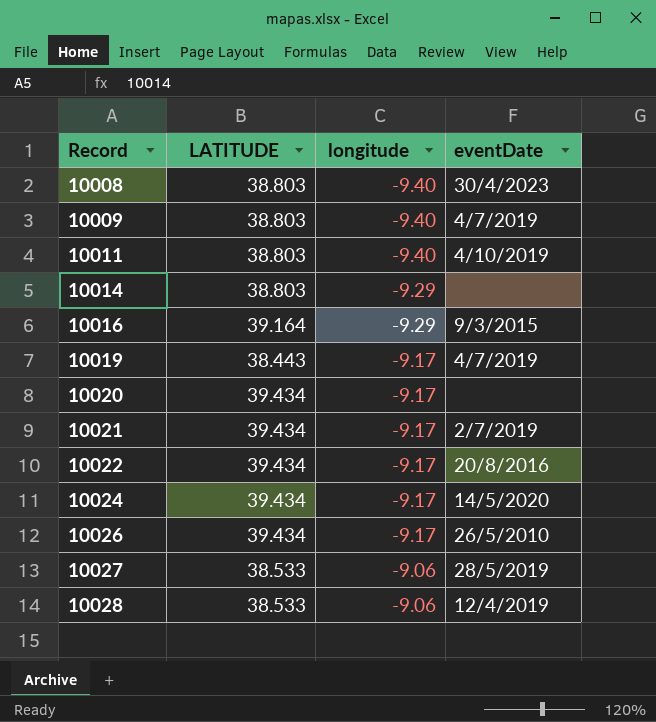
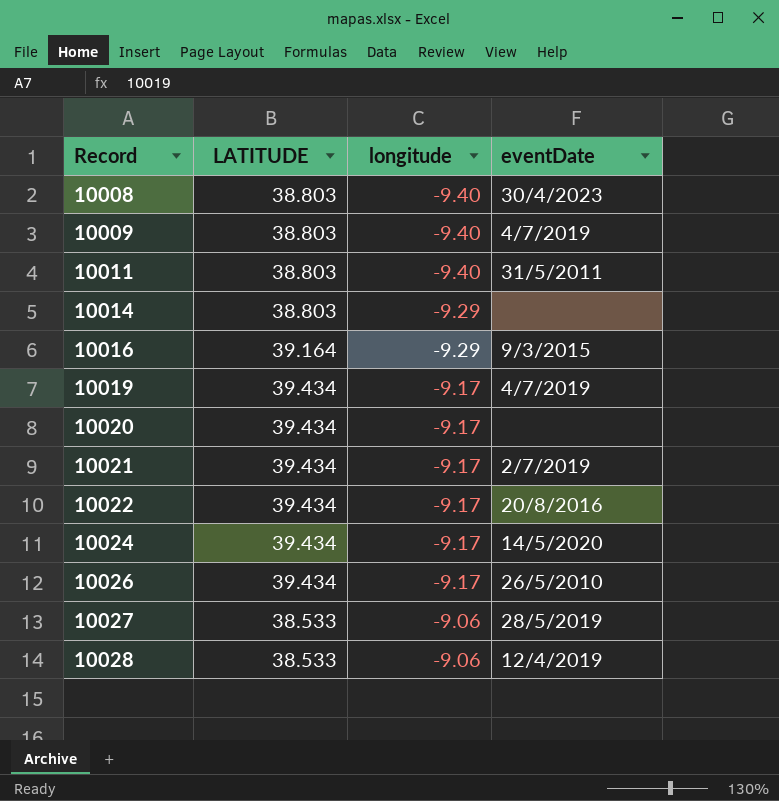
10011 | eventDate: 4/10/2019 -> 31/5/2011
10019 | LATITUDE: 38.443 -> 39.434

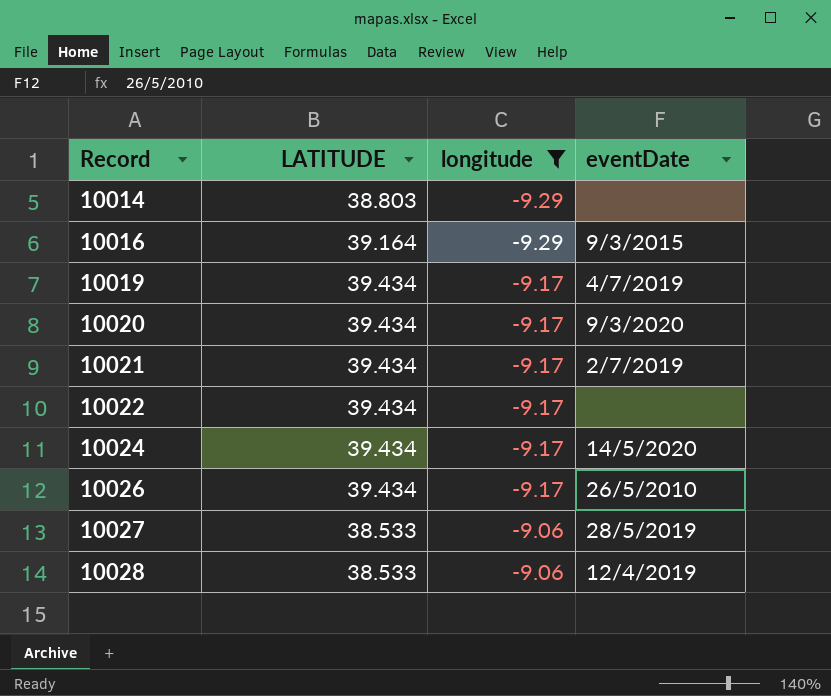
filter: none -> longitude != -9.40
10020 | eventDate: none -> 9/3/2020
10022 | eventDate: 20/8/2016 -> none

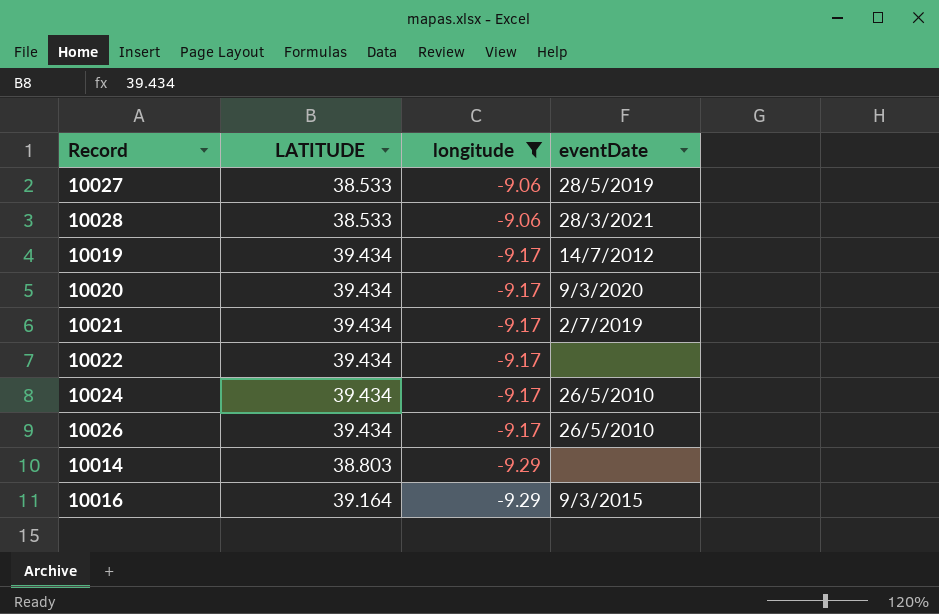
row order: Record ascending -> longitude descending
10028 | eventDate: 12/4/2019 -> 28/3/2021
10019 | eventDate: 4/7/2019 -> 14/7/2012
10024 | eventDate: 14/5/2020 -> 26/5/2010

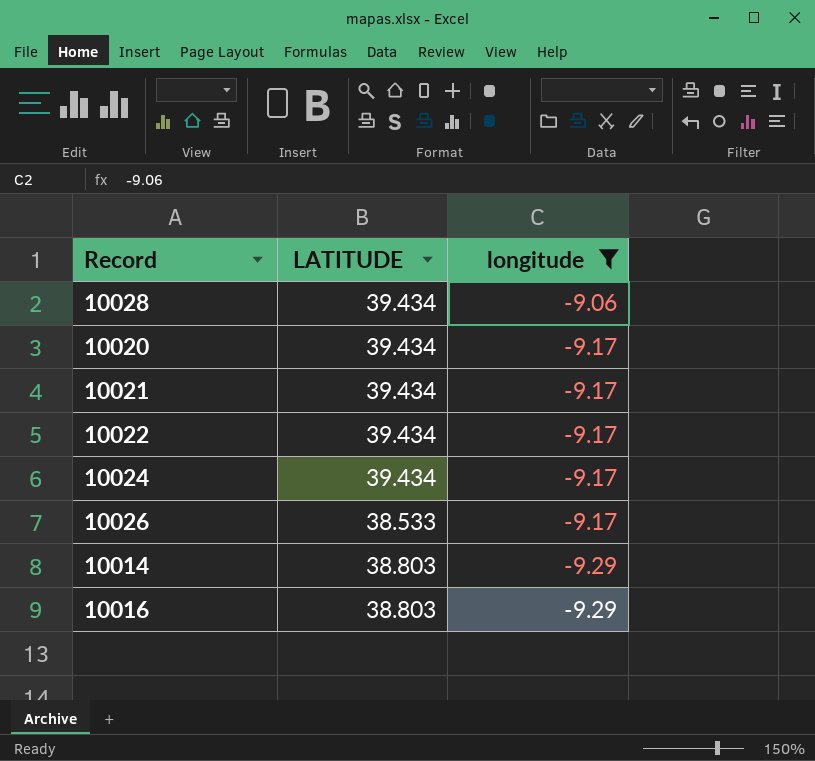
column eventDate | position: 4 -> none
row 10027: 38.533 | -9.06 | 28/5/2019 -> none
row 10019: 39.434 | -9.17 | 14/7/2012 -> none
10028 | LATITUDE: 38.533 -> 39.434
10026 | LATITUDE: 39.434 -> 38.533
10016 | LATITUDE: 39.164 -> 38.803

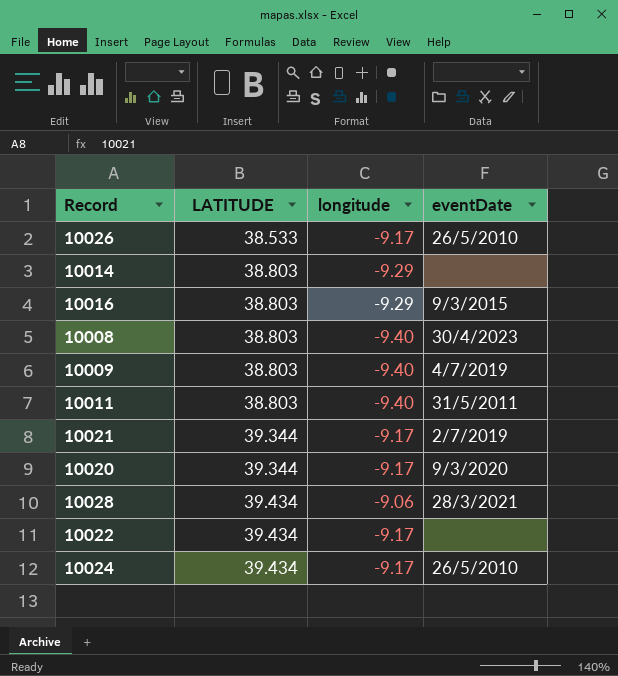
filter: longitude != -9.40 -> none
row order: longitude descending -> LATITUDE ascending
column eventDate | position: none -> 4
10021 | LATITUDE: 39.434 -> 39.344
10020 | LATITUDE: 39.434 -> 39.344

